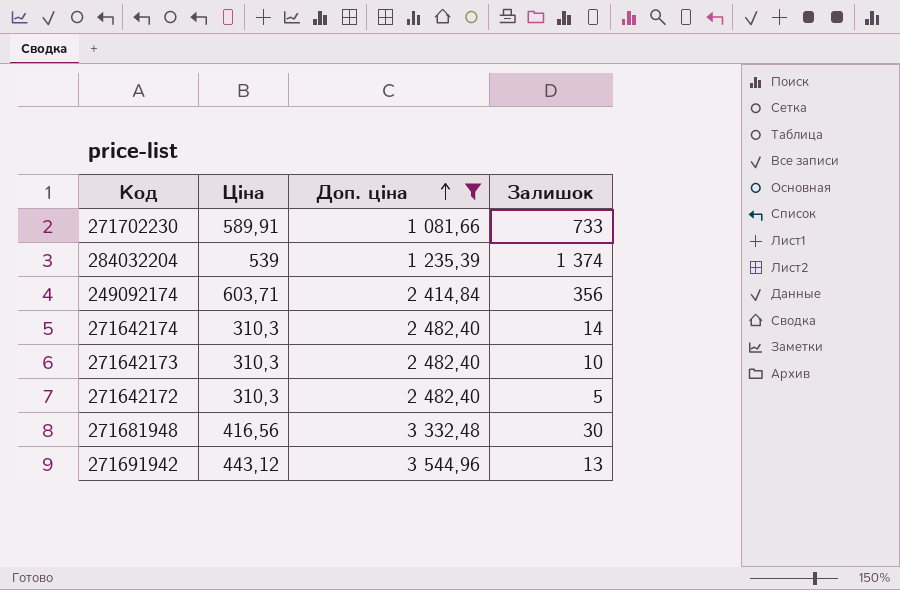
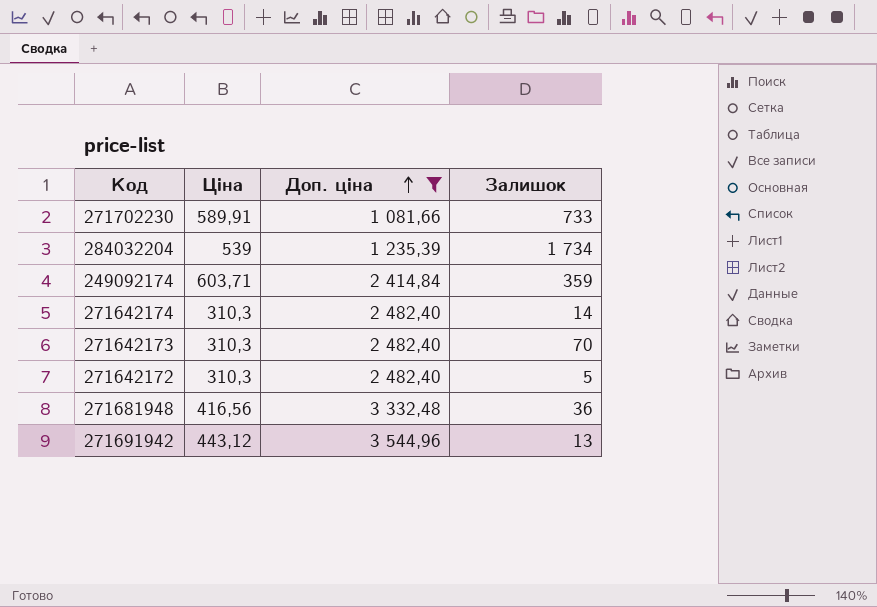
284032204 | Залишок: 1 374 -> 1 734
249092174 | Залишок: 356 -> 359
271642173 | Залишок: 10 -> 70
271681948 | Залишок: 30 -> 36

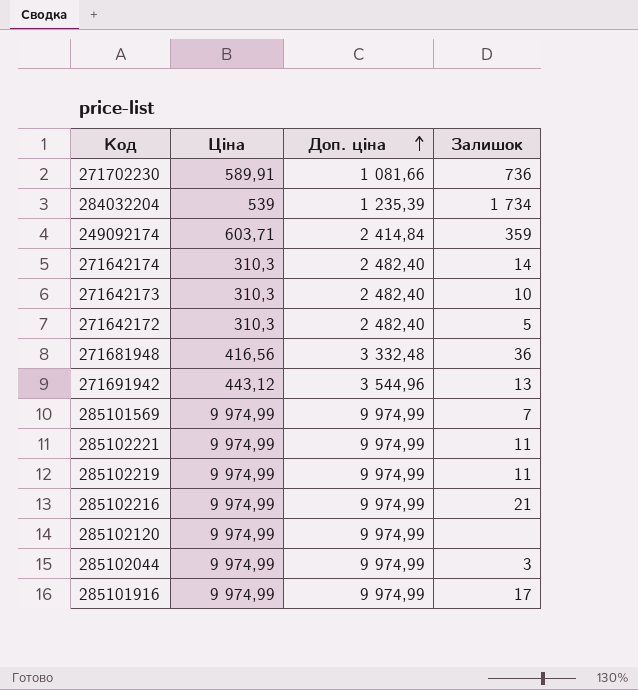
filter: Доп. ціна != 9 974,99 -> none
271702230 | Залишок: 733 -> 736
271642173 | Залишок: 70 -> 10

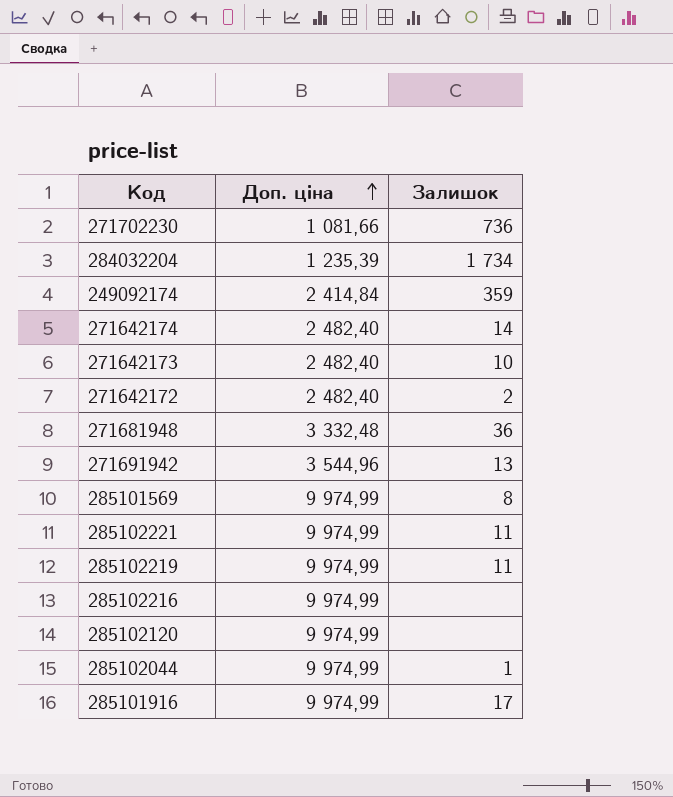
column Ціна | position: 2 -> none
271642172 | Залишок: 5 -> 2
285101569 | Залишок: 7 -> 8
285102216 | Залишок: 21 -> none
285102044 | Залишок: 3 -> 1

